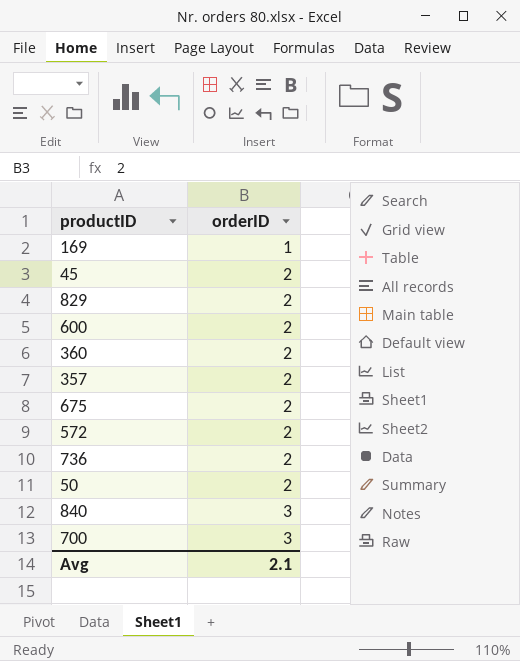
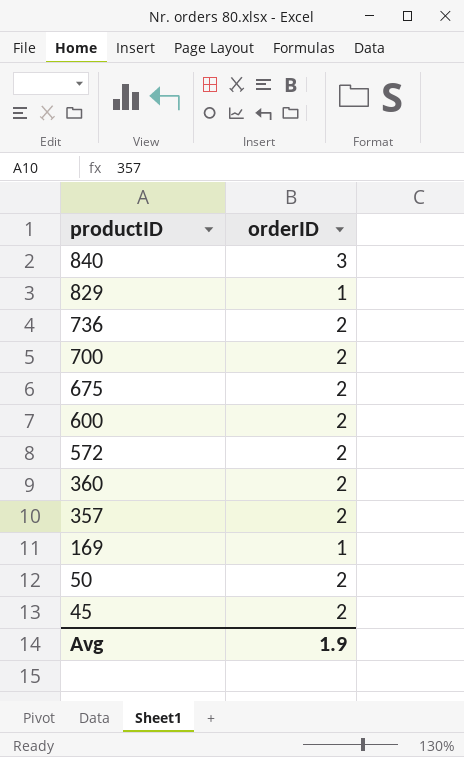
row order: orderID ascending -> productID descending
829 | orderID: 2 -> 1
700 | orderID: 3 -> 2
Avg | orderID: 2.1 -> 1.9

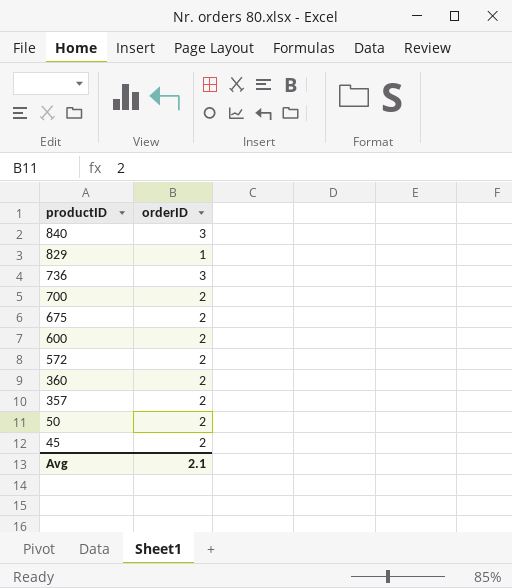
row 169: 1 -> none
736 | orderID: 2 -> 3
Avg | orderID: 1.9 -> 2.1

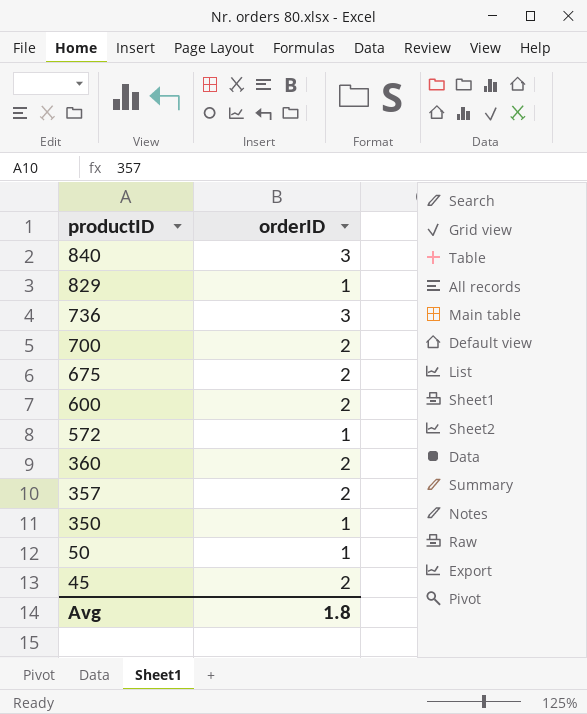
572 | orderID: 2 -> 1
row 350: none -> 1
50 | orderID: 2 -> 1
Avg | orderID: 2.1 -> 1.8

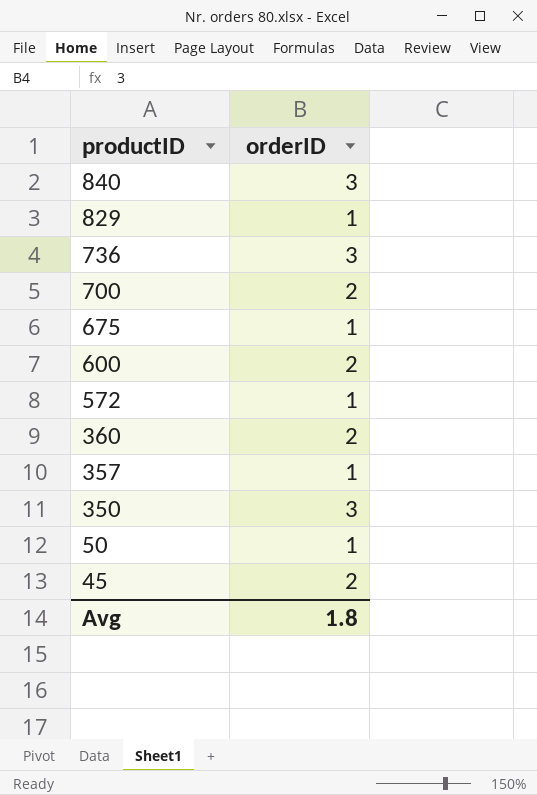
675 | orderID: 2 -> 1
357 | orderID: 2 -> 1
350 | orderID: 1 -> 3

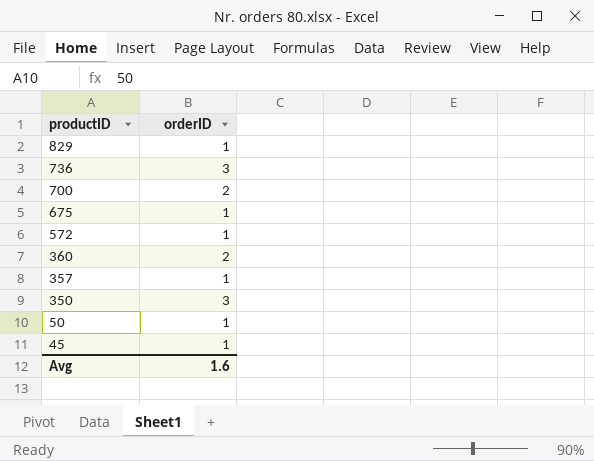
row 840: 3 -> none
row 600: 2 -> none
45 | orderID: 2 -> 1
Avg | orderID: 1.8 -> 1.6

